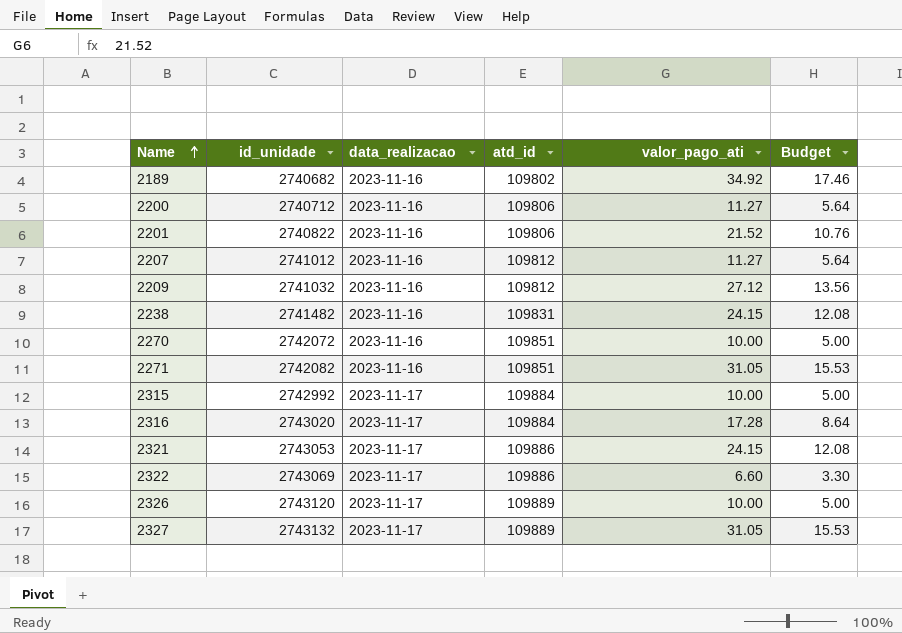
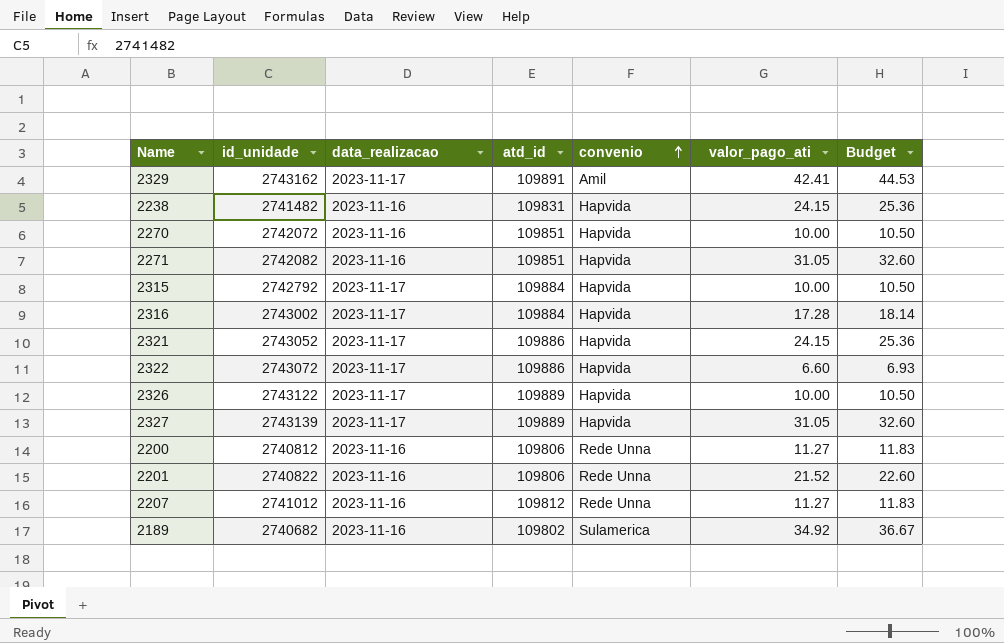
row order: Name ascending -> convenio ascending
column convenio | position: none -> 5
column Budget | formula: [valor_pago_ati] * 0.5 -> [valor_pago_ati] * 1.05
row 2209: 2741032 | 2023-11-16 | 109812 | 27.12 | 13.56 -> none
row 2329: none -> 2743162 | 2023-11-17 | 109891 | Amil | 42.41 | 44.53
2315 | id_unidade: 2742992 -> 2742792
2316 | id_unidade: 2743020 -> 2743002
2321 | id_unidade: 2743053 -> 2743052
2322 | id_unidade: 2743069 -> 2743072
2326 | id_unidade: 2743120 -> 2743122
2327 | id_unidade: 2743132 -> 2743139
2200 | id_unidade: 2740712 -> 2740812

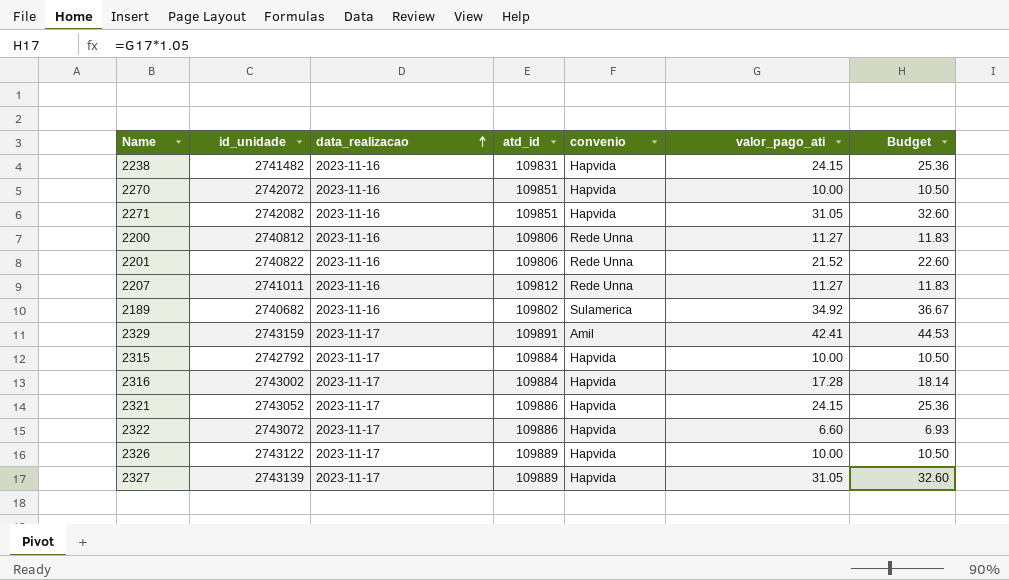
row order: convenio ascending -> data_realizacao ascending
2207 | id_unidade: 2741012 -> 2741011
2329 | id_unidade: 2743162 -> 2743159

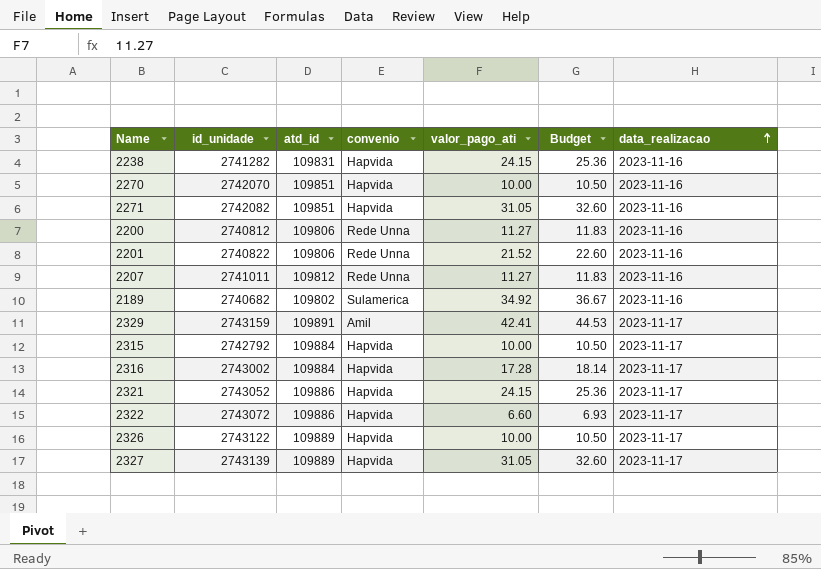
column data_realizacao | position: 3 -> 7
2238 | id_unidade: 2741482 -> 2741282
2270 | id_unidade: 2742072 -> 2742070

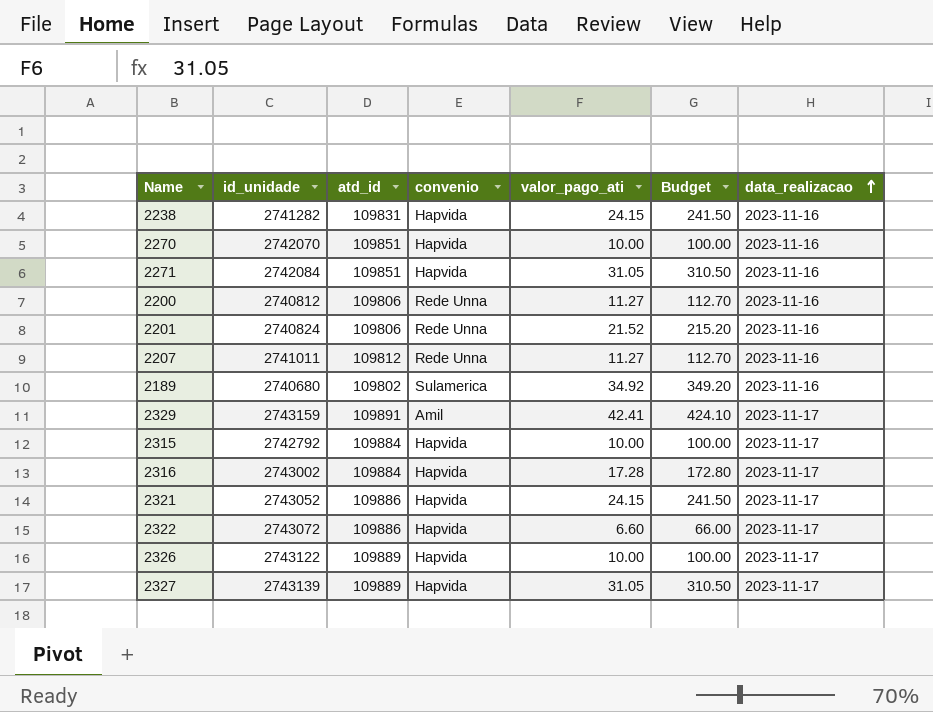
column Budget | formula: [valor_pago_ati] * 1.05 -> [valor_pago_ati] * 10
2271 | id_unidade: 2742082 -> 2742084
2201 | id_unidade: 2740822 -> 2740824
2189 | id_unidade: 2740682 -> 2740680

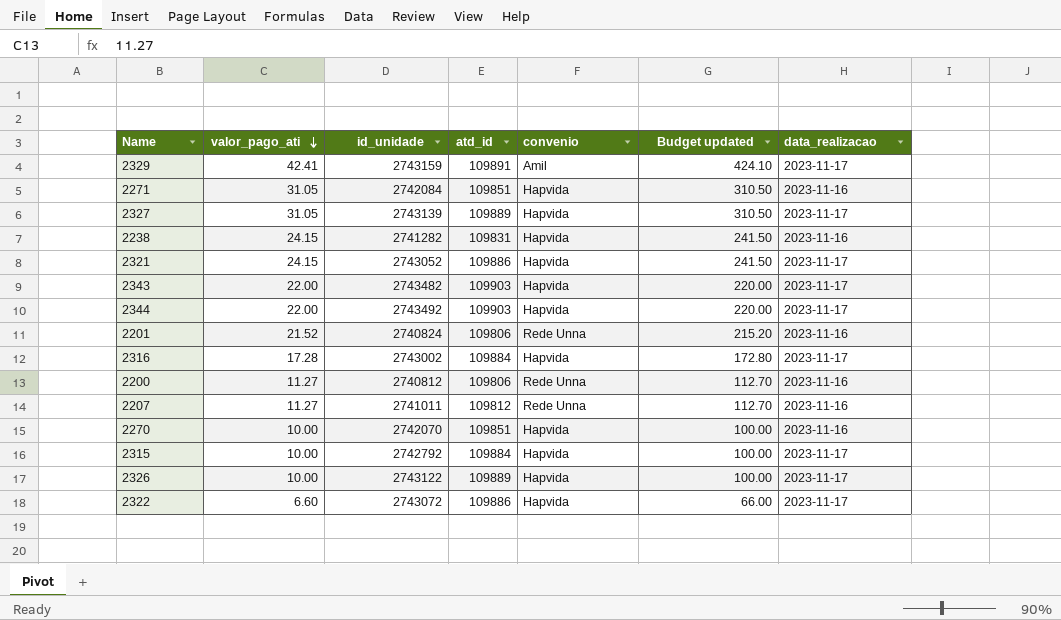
row order: data_realizacao ascending -> valor_pago_ati descending
column valor_pago_ati | position: 5 -> 2
column name: Budget -> Budget updated
row 2189: 2740680 | 109802 | Sulamerica | 34.92 | 349.20 | 2023-11-16 -> none
row 2343: none -> 22.00 | 2743482 | 109903 | Hapvida | 220.00 | 2023-11-17
row 2344: none -> 22.00 | 2743492 | 109903 | Hapvida | 220.00 | 2023-11-17

